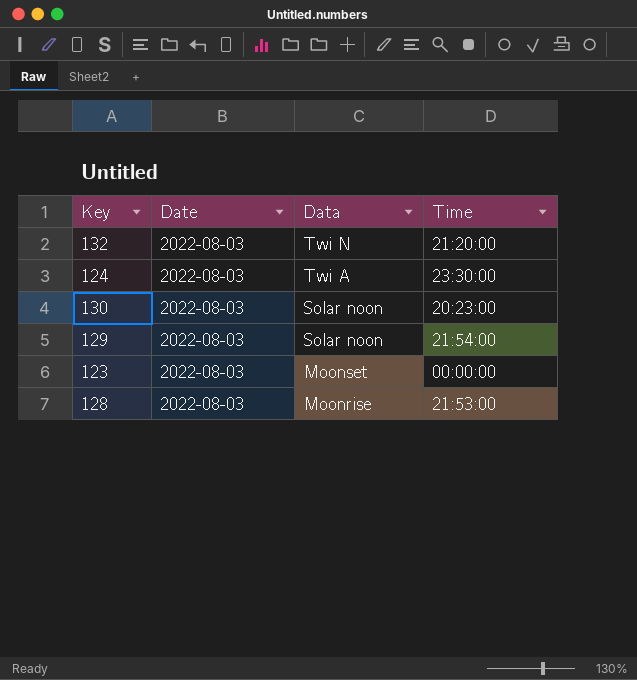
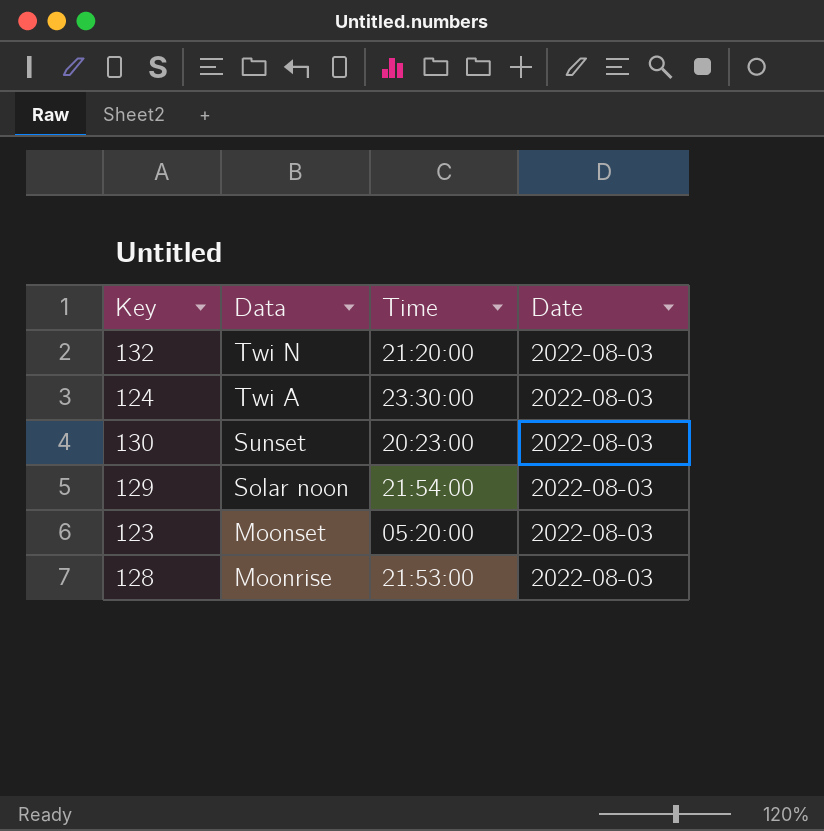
column Date | position: 2 -> 4
130 | Data: Solar noon -> Sunset
123 | Time: 00:00:00 -> 05:20:00

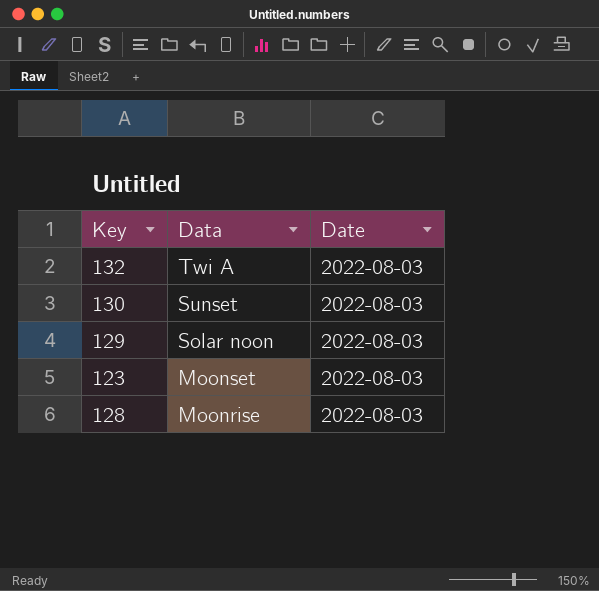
column Time | position: 3 -> none
row 124: Twi A | 23:30:00 | 2022-08-03 -> none
132 | Data: Twi N -> Twi A

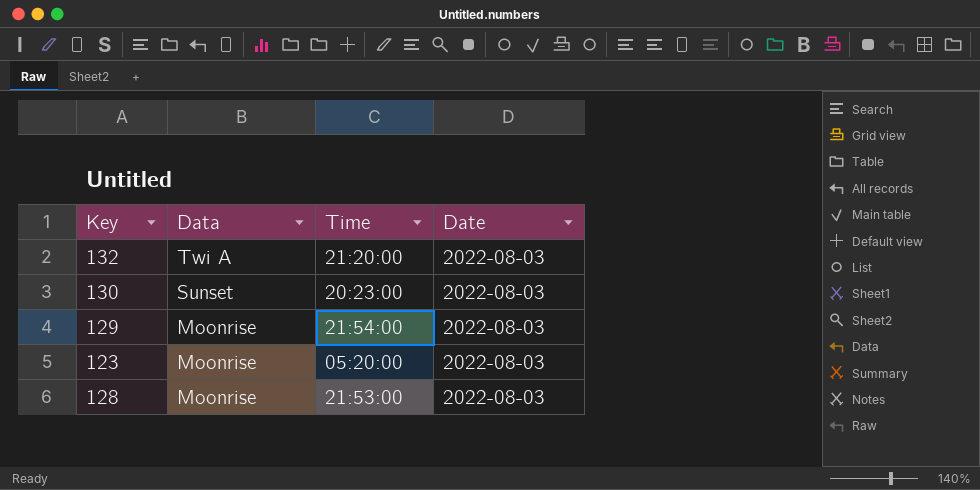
column Time | position: none -> 3
129 | Data: Solar noon -> Moonrise
123 | Data: Moonset -> Moonrise

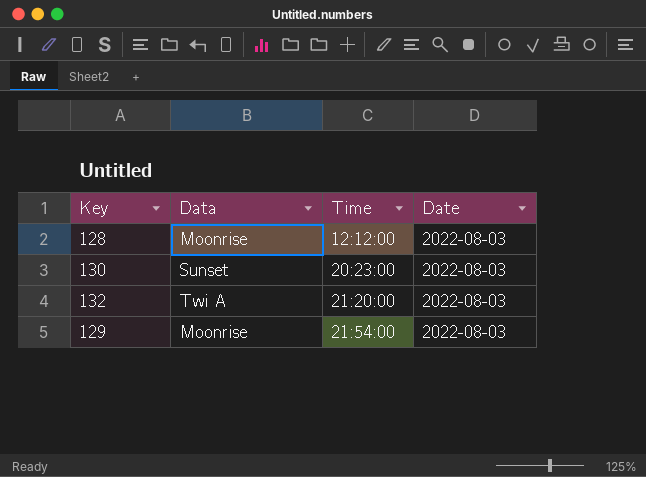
row order: Data descending -> Time ascending
row 123: Moonrise | 05:20:00 | 2022-08-03 -> none
128 | Time: 21:53:00 -> 12:12:00

